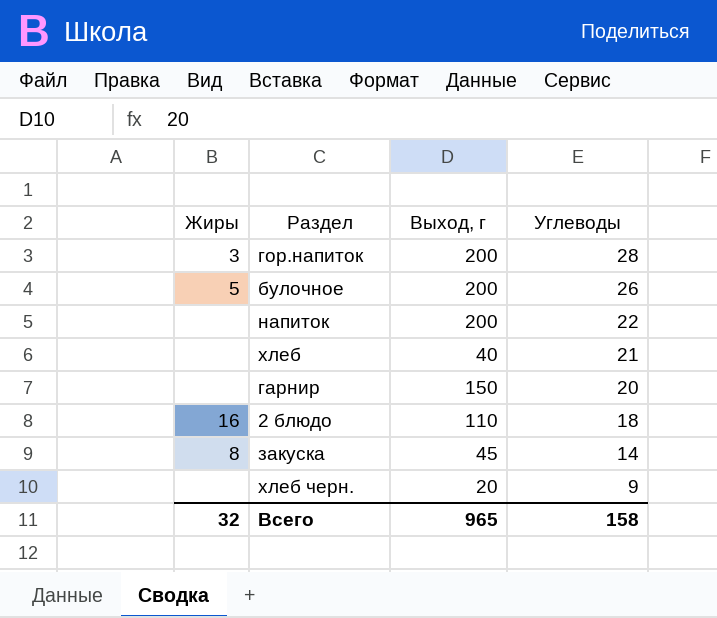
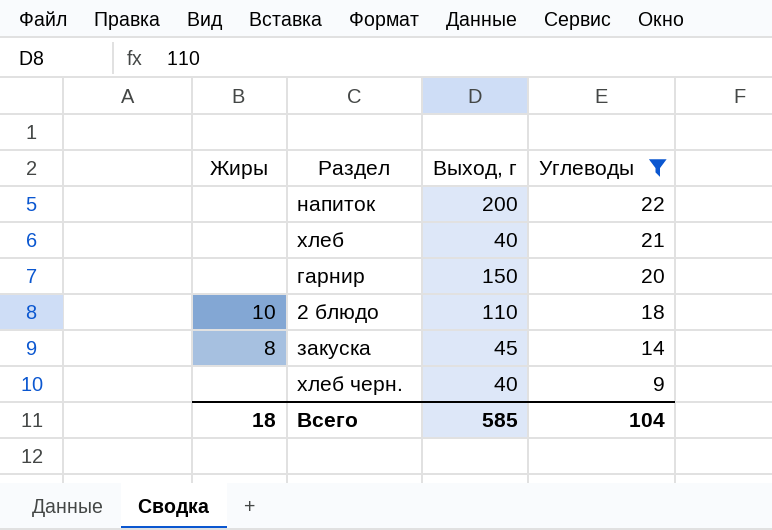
filter: none -> Углеводы <= 22
2 блюдо | Жиры: 16 -> 10
хлеб черн. | Выход, г: 20 -> 40
Всего | Жиры: 32 -> 18
Всего | Выход, г: 965 -> 585
Всего | Углеводы: 158 -> 104

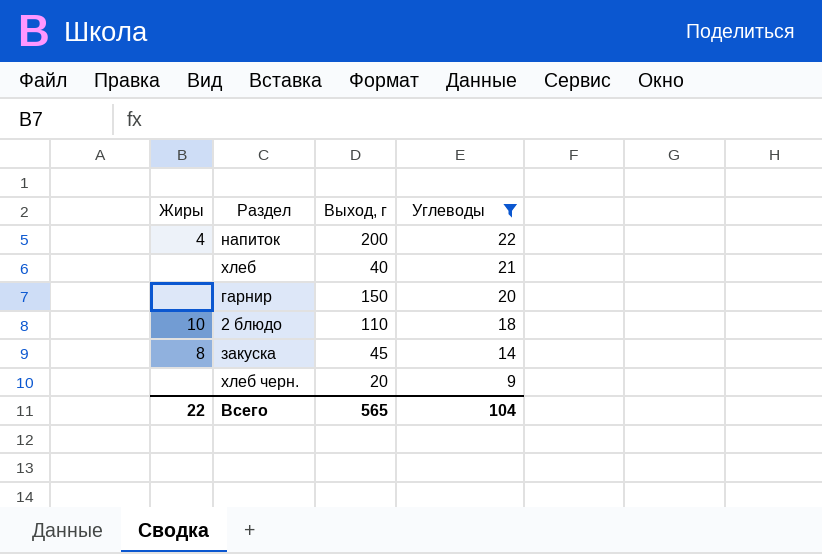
напиток | Жиры: none -> 4
хлеб черн. | Выход, г: 40 -> 20
Всего | Жиры: 18 -> 22
Всего | Выход, г: 585 -> 565

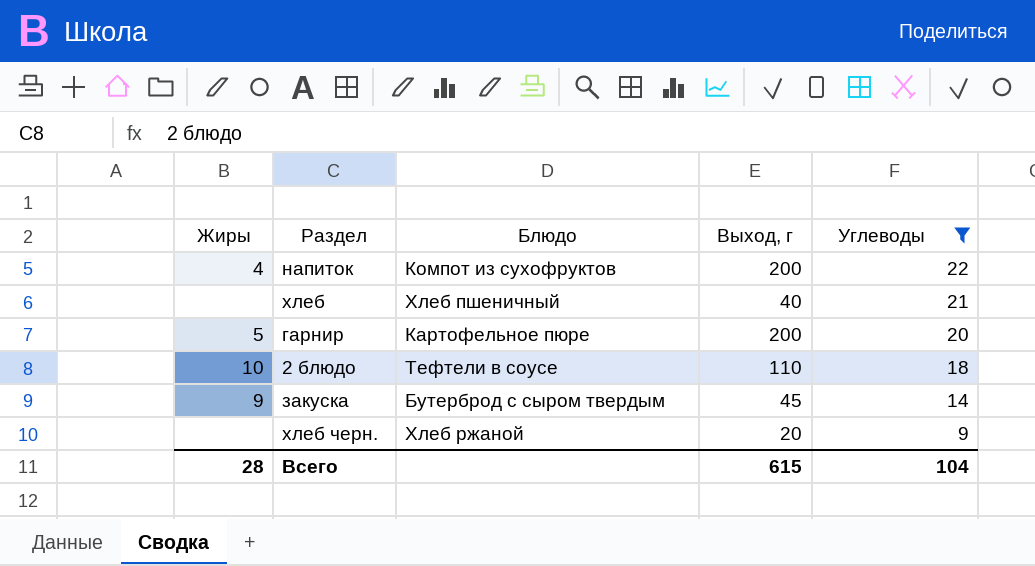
column Блюдо | position: none -> 3
гарнир | Жиры: none -> 5
гарнир | Выход, г: 150 -> 200
закуска | Жиры: 8 -> 9
Всего | Жиры: 22 -> 28
Всего | Выход, г: 565 -> 615

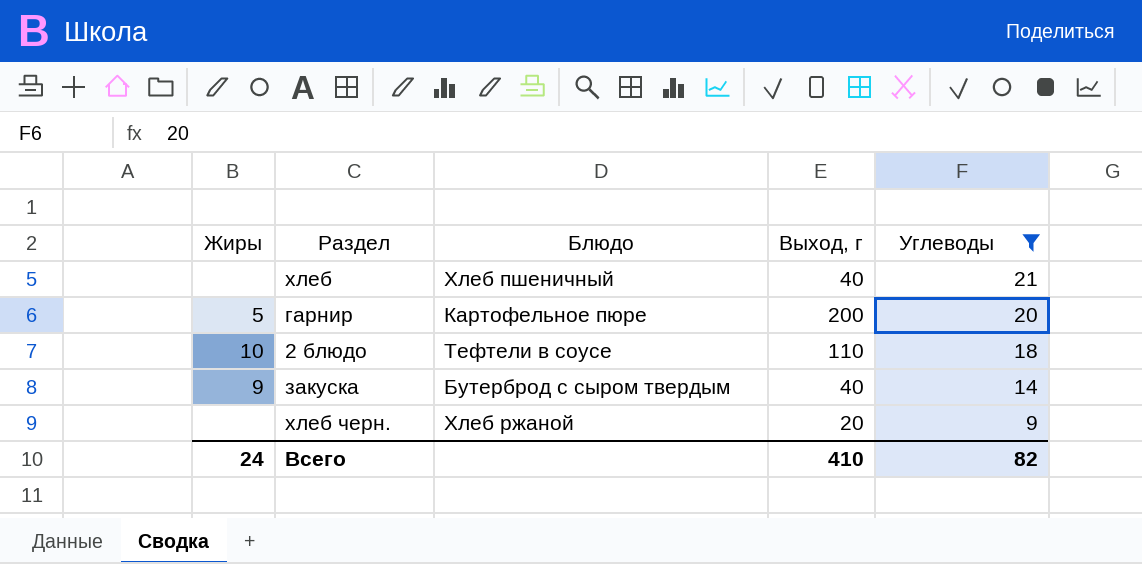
row напиток: 4 | Компот из сухофруктов | 200 | 22 -> none
закуска | Выход, г: 45 -> 40
Всего | Жиры: 28 -> 24
Всего | Выход, г: 615 -> 410
Всего | Углеводы: 104 -> 82

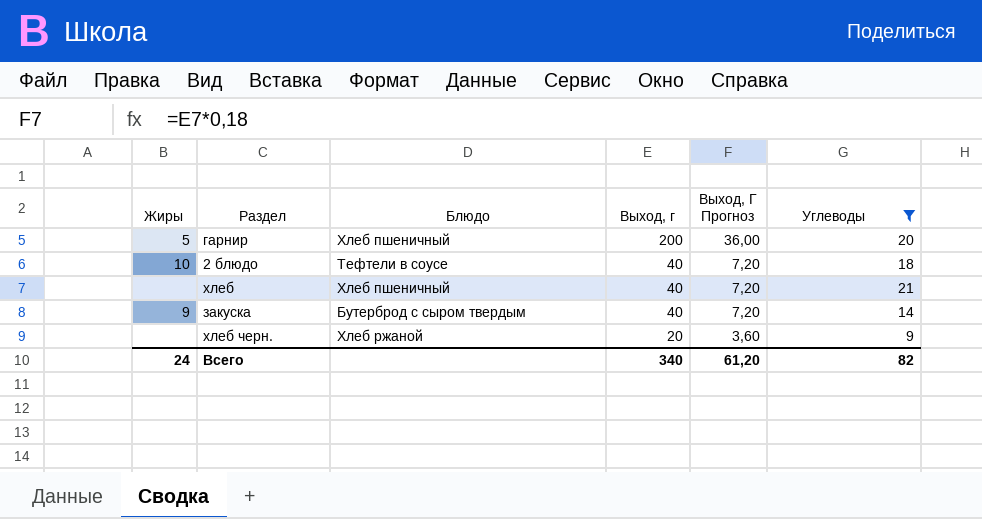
row order: Углеводы descending -> Выход, г descending
column Выход, Г Прогноз | formula: none -> [Выход, г] * 0,18
гарнир | Блюдо: Картофельное пюре -> Хлеб пшеничный
2 блюдо | Выход, г: 110 -> 40
Всего | Выход, г: 410 -> 340

